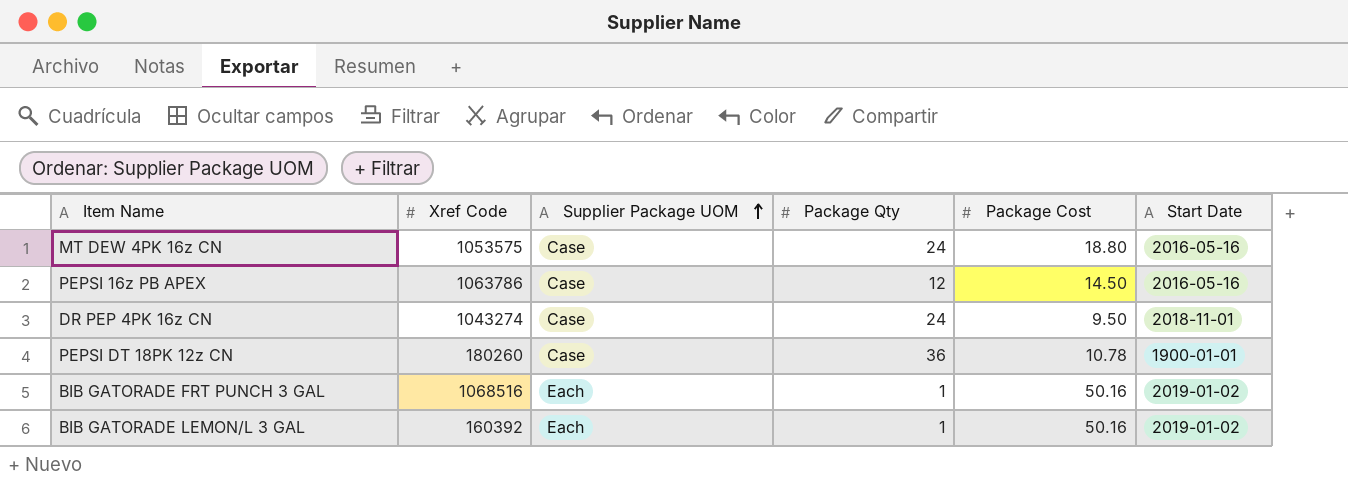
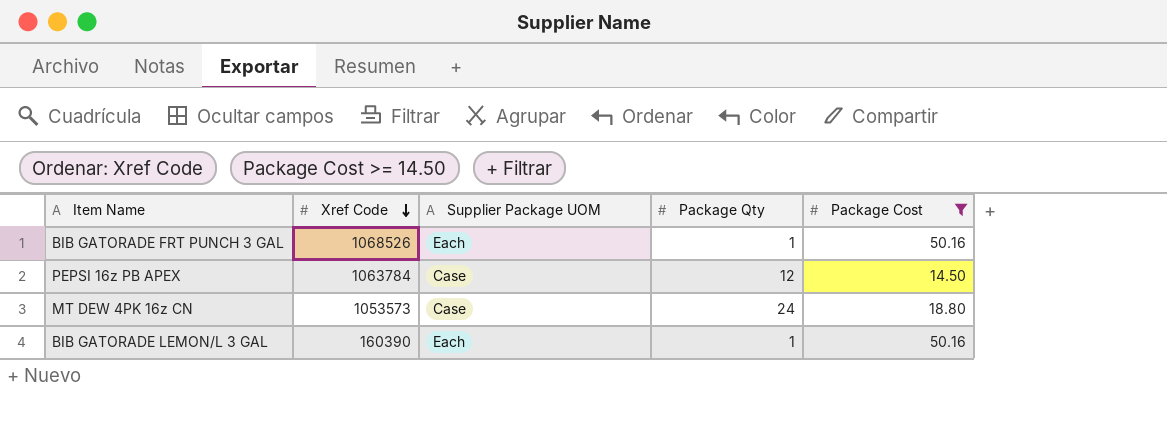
filter: none -> Package Cost >= 14.50
row order: Supplier Package UOM ascending -> Xref Code descending
column Start Date | position: 6 -> none
BIB GATORADE FRT PUNCH 3 GAL | Xref Code: 1068516 -> 1068526
PEPSI 16z PB APEX | Xref Code: 1063786 -> 1063784
MT DEW 4PK 16z CN | Xref Code: 1053575 -> 1053573
BIB GATORADE LEMON/L 3 GAL | Xref Code: 160392 -> 160390

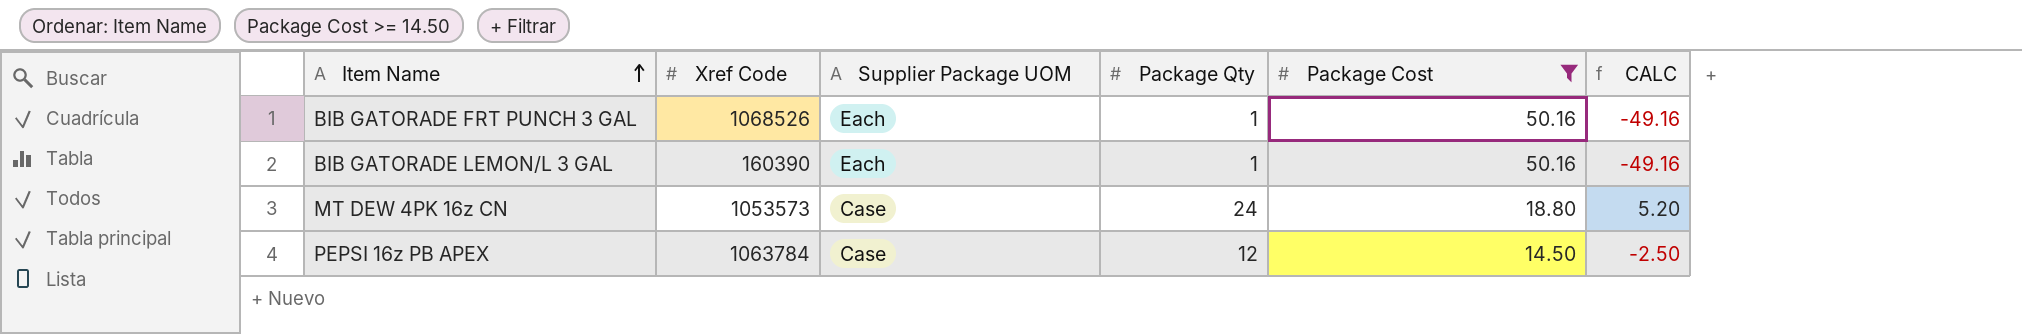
row order: Xref Code descending -> Item Name ascending
column CALC | formula: none -> [Package Qty] - [Package Cost]

